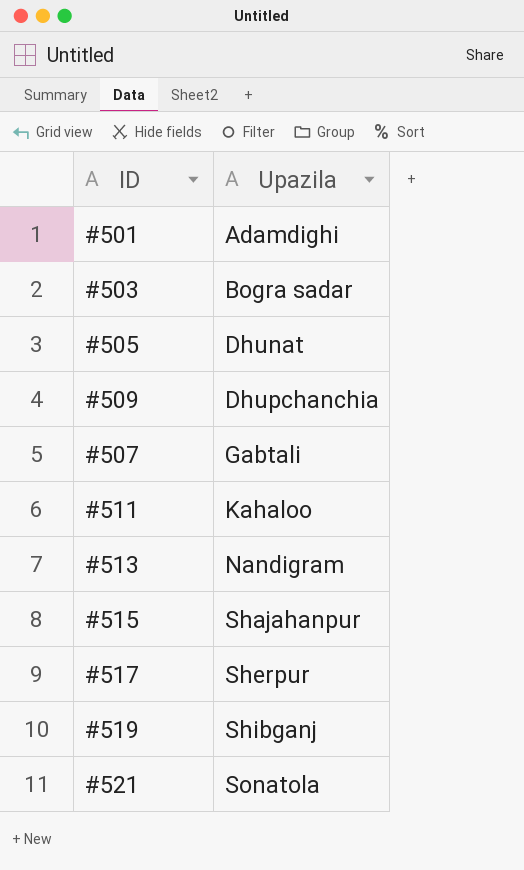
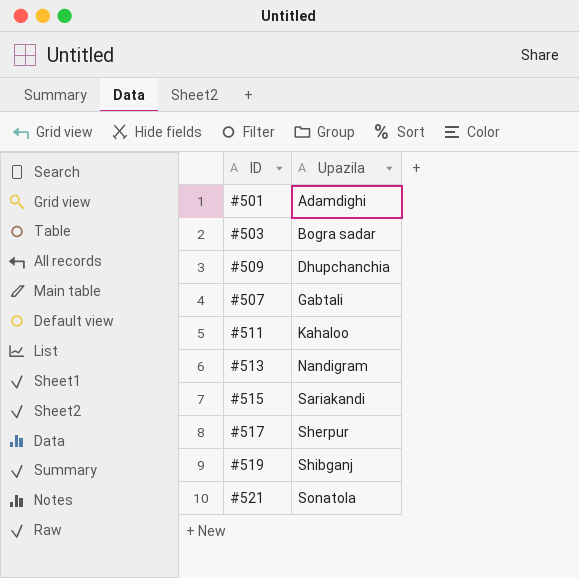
row #505: Dhunat -> none
#515 | Upazila: Shajahanpur -> Sariakandi

